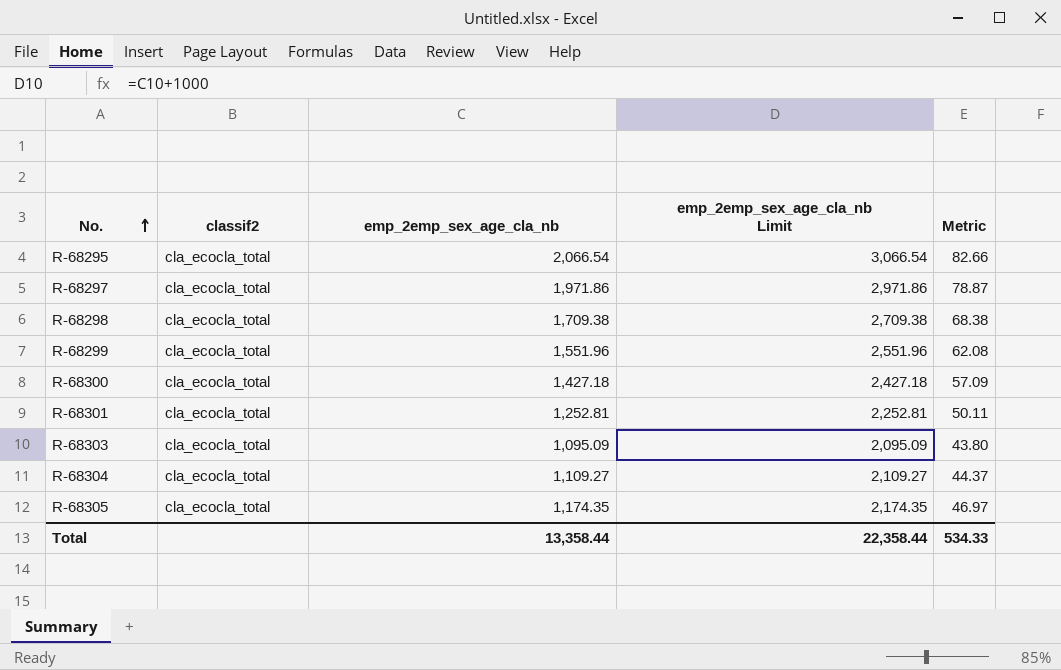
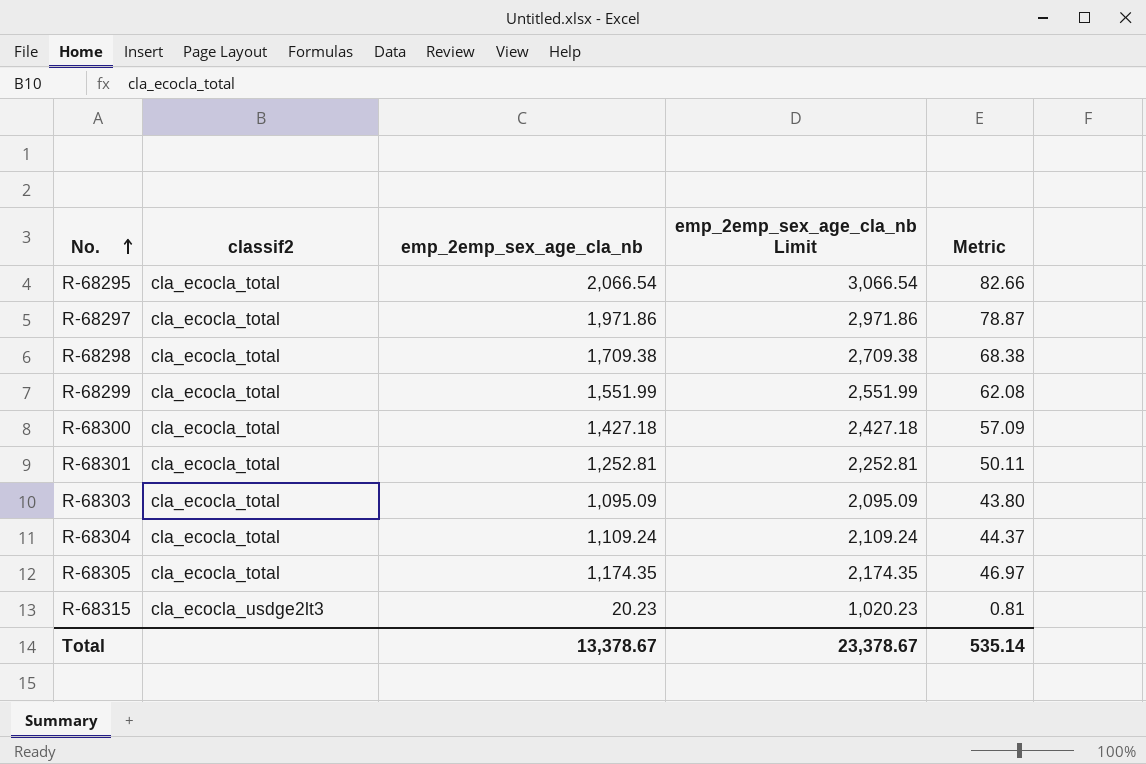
R-68299 | emp_2emp_sex_age_cla_nb: 1,551.96 -> 1,551.99
R-68299 | emp_2emp_sex_age_cla_nb Limit: 2,551.96 -> 2,551.99
R-68304 | emp_2emp_sex_age_cla_nb: 1,109.27 -> 1,109.24
R-68304 | emp_2emp_sex_age_cla_nb Limit: 2,109.27 -> 2,109.24
row R-68315: none -> cla_ecocla_usdge2lt3 | 20.23 | 1,020.23 | 0.81
Total | emp_2emp_sex_age_cla_nb: 13,358.44 -> 13,378.67
Total | emp_2emp_sex_age_cla_nb Limit: 22,358.44 -> 23,378.67
Total | Metric: 534.33 -> 535.14

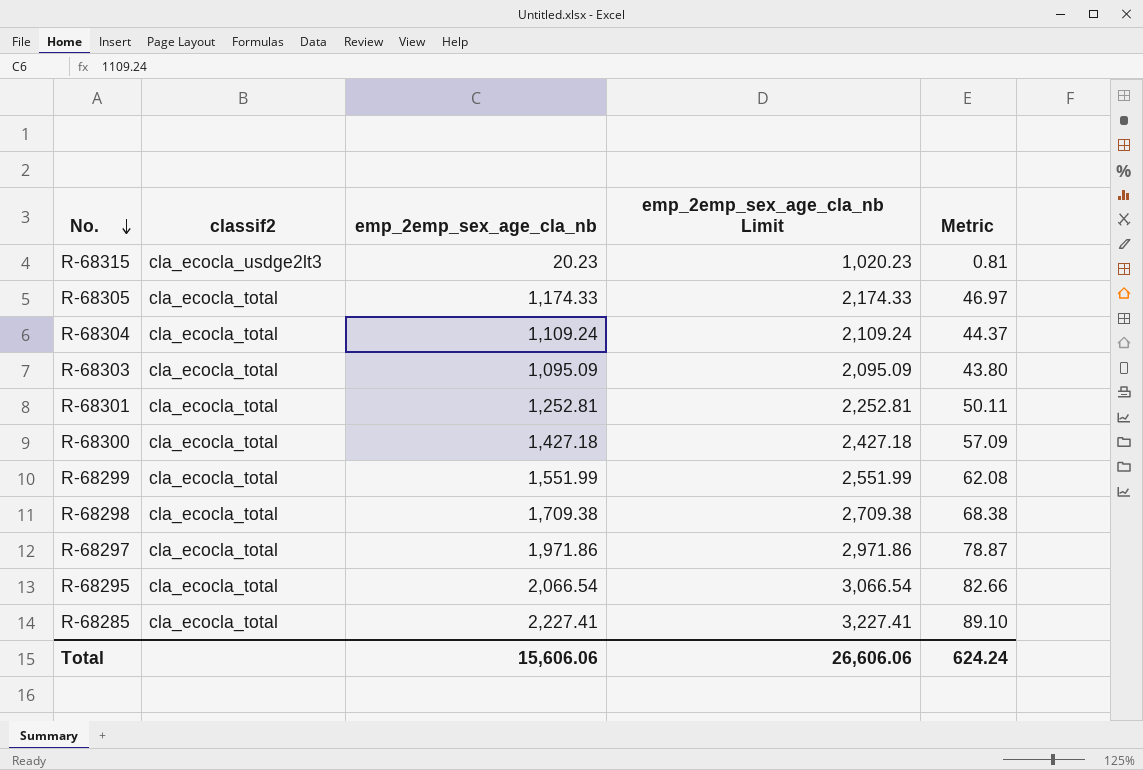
row order: No. ascending -> No. descending
R-68305 | emp_2emp_sex_age_cla_nb: 1,174.35 -> 1,174.33
R-68305 | emp_2emp_sex_age_cla_nb Limit: 2,174.35 -> 2,174.33
row R-68285: none -> cla_ecocla_total | 2,227.41 | 3,227.41 | 89.10
Total | emp_2emp_sex_age_cla_nb: 13,378.67 -> 15,606.06
Total | emp_2emp_sex_age_cla_nb Limit: 23,378.67 -> 26,606.06
Total | Metric: 535.14 -> 624.24

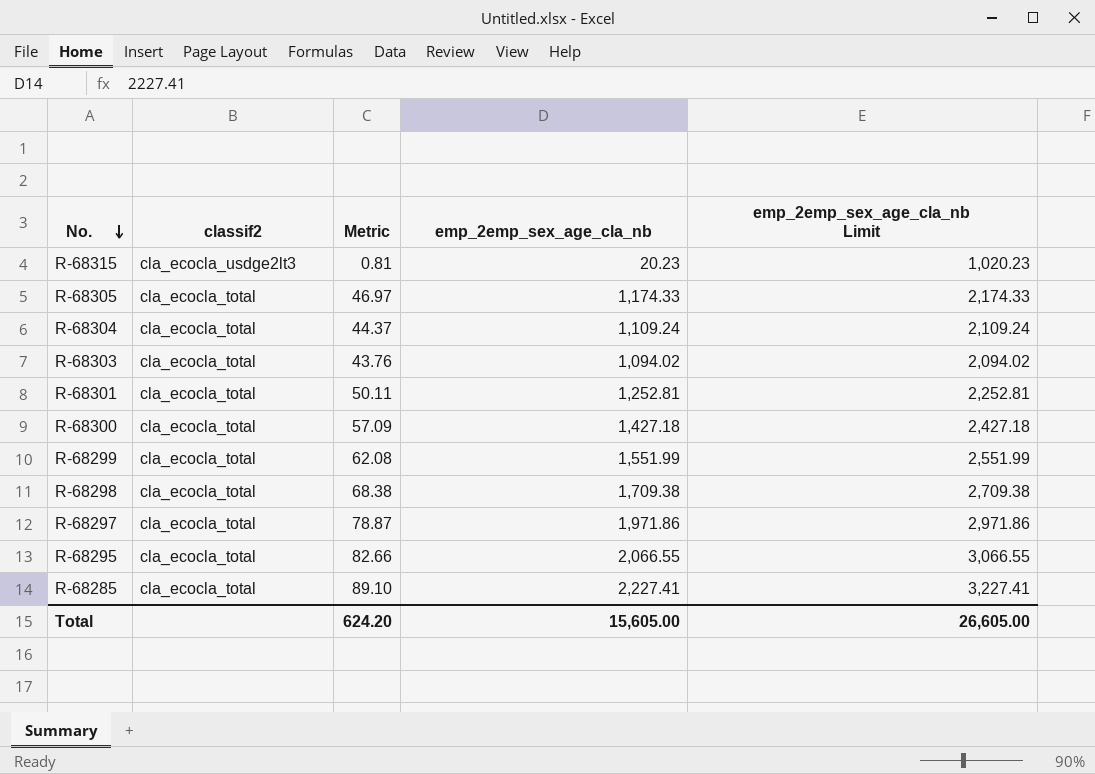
column Metric | position: 5 -> 3
R-68303 | Metric: 43.80 -> 43.76
R-68303 | emp_2emp_sex_age_cla_nb: 1,095.09 -> 1,094.02
R-68303 | emp_2emp_sex_age_cla_nb Limit: 2,095.09 -> 2,094.02
R-68295 | emp_2emp_sex_age_cla_nb: 2,066.54 -> 2,066.55
R-68295 | emp_2emp_sex_age_cla_nb Limit: 3,066.54 -> 3,066.55
Total | Metric: 624.24 -> 624.20
Total | emp_2emp_sex_age_cla_nb: 15,606.06 -> 15,605.00
Total | emp_2emp_sex_age_cla_nb Limit: 26,606.06 -> 26,605.00

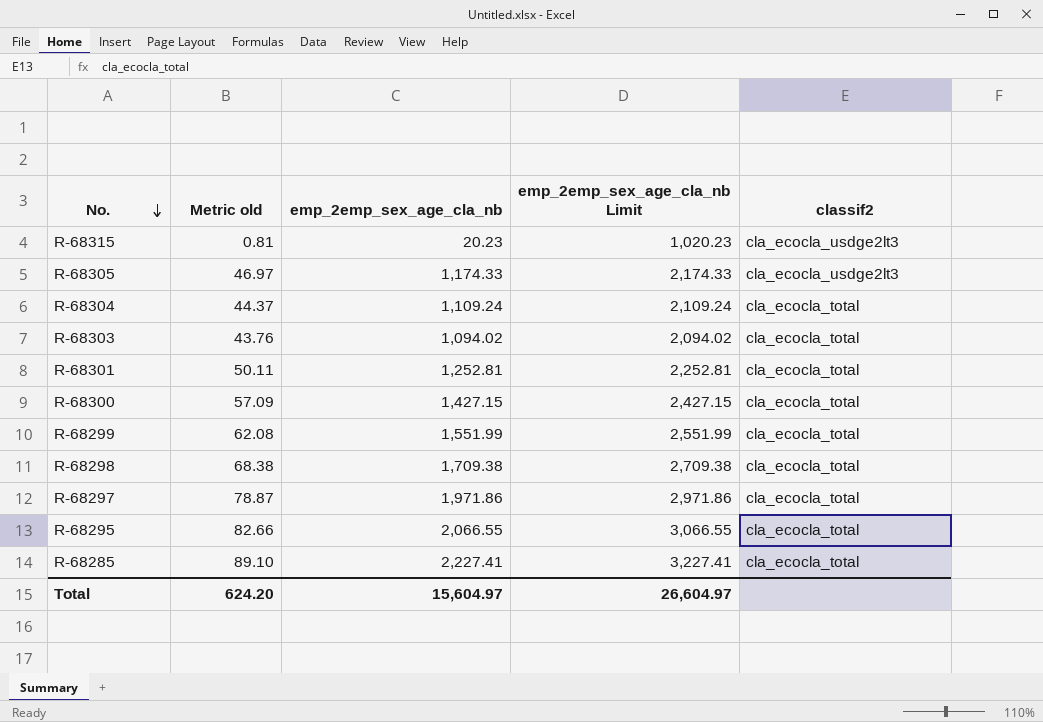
column name: Metric -> Metric old
column classif2 | position: 2 -> 5
R-68305 | classif2: cla_ecocla_total -> cla_ecocla_usdge2lt3
R-68300 | emp_2emp_sex_age_cla_nb: 1,427.18 -> 1,427.15
R-68300 | emp_2emp_sex_age_cla_nb Limit: 2,427.18 -> 2,427.15
Total | emp_2emp_sex_age_cla_nb: 15,605.00 -> 15,604.97
Total | emp_2emp_sex_age_cla_nb Limit: 26,605.00 -> 26,604.97

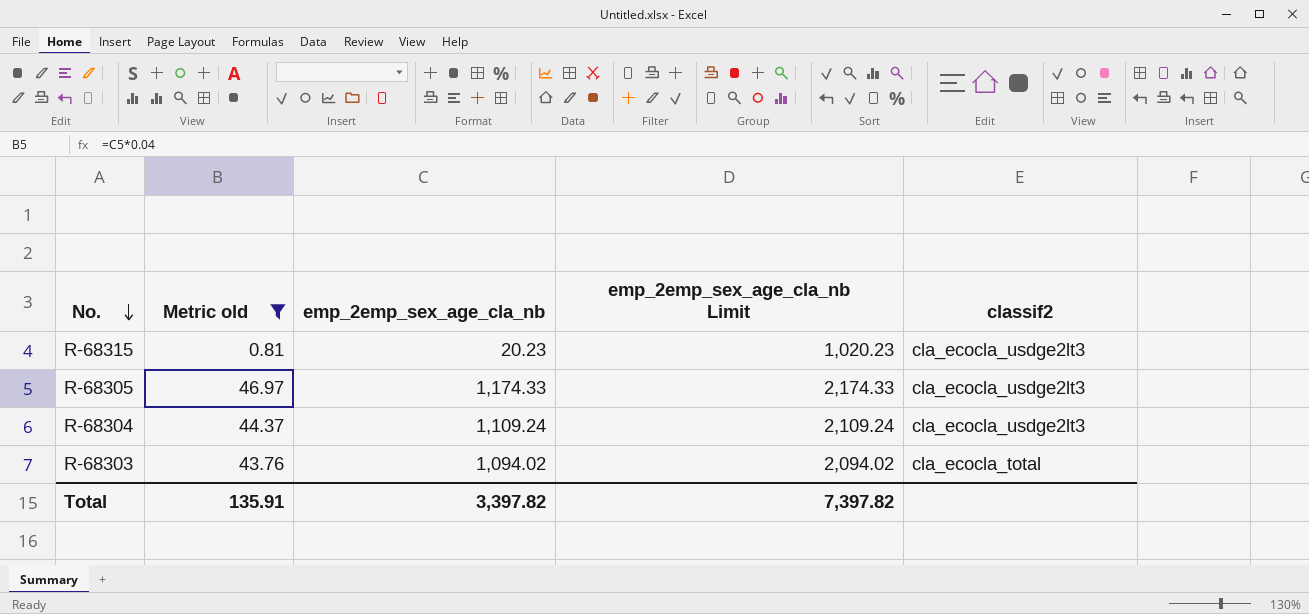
filter: none -> Metric old <= 46.97
R-68304 | classif2: cla_ecocla_total -> cla_ecocla_usdge2lt3
Total | Metric old: 624.20 -> 135.91
Total | emp_2emp_sex_age_cla_nb: 15,604.97 -> 3,397.82
Total | emp_2emp_sex_age_cla_nb Limit: 26,604.97 -> 7,397.82

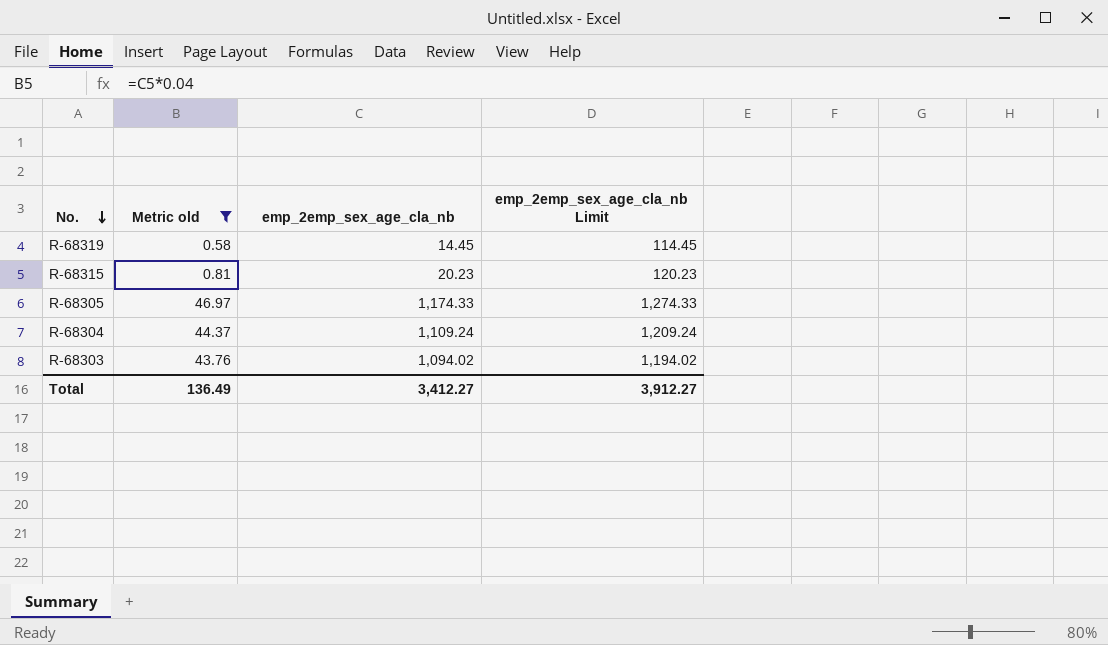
column classif2 | position: 5 -> none
column emp_2emp_sex_age_cla_nb Limit | formula: [emp_2emp_sex_age_cla_nb] + 1000 -> [emp_2emp_sex_age_cla_nb] + 100
row R-68319: none -> 0.58 | 14.45 | 114.45
Total | Metric old: 135.91 -> 136.49
Total | emp_2emp_sex_age_cla_nb: 3,397.82 -> 3,412.27
Total | emp_2emp_sex_age_cla_nb Limit: 7,397.82 -> 3,912.27

